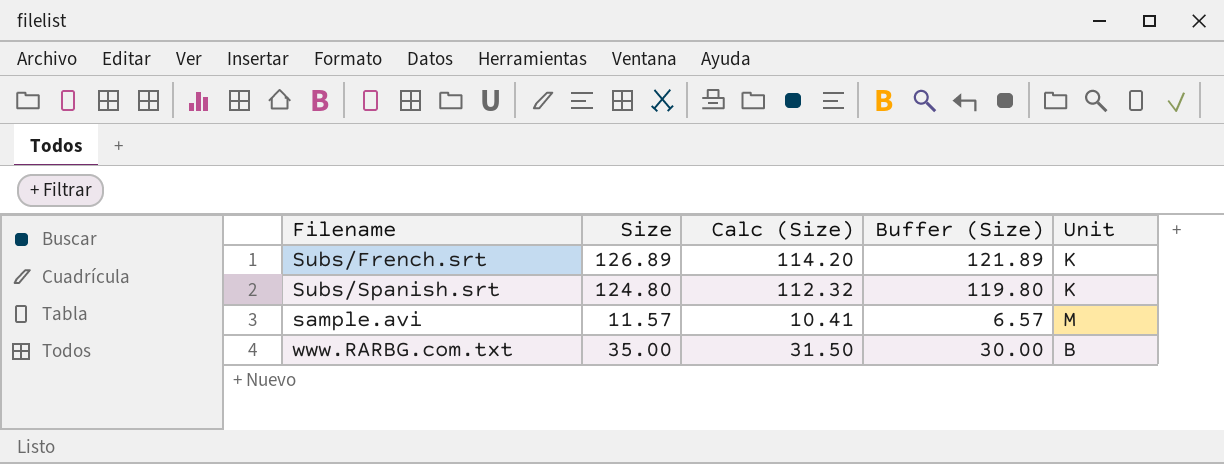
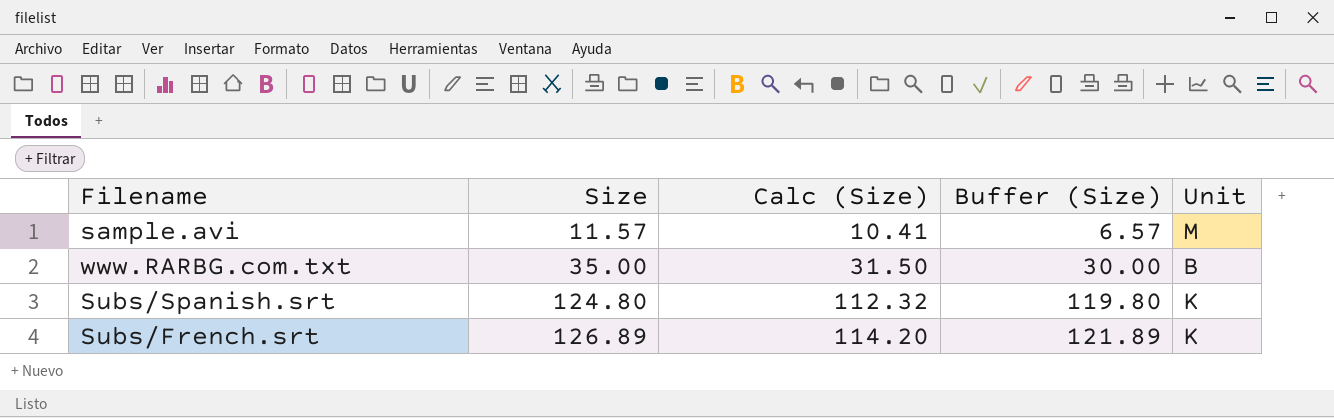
row order: none -> Size ascending

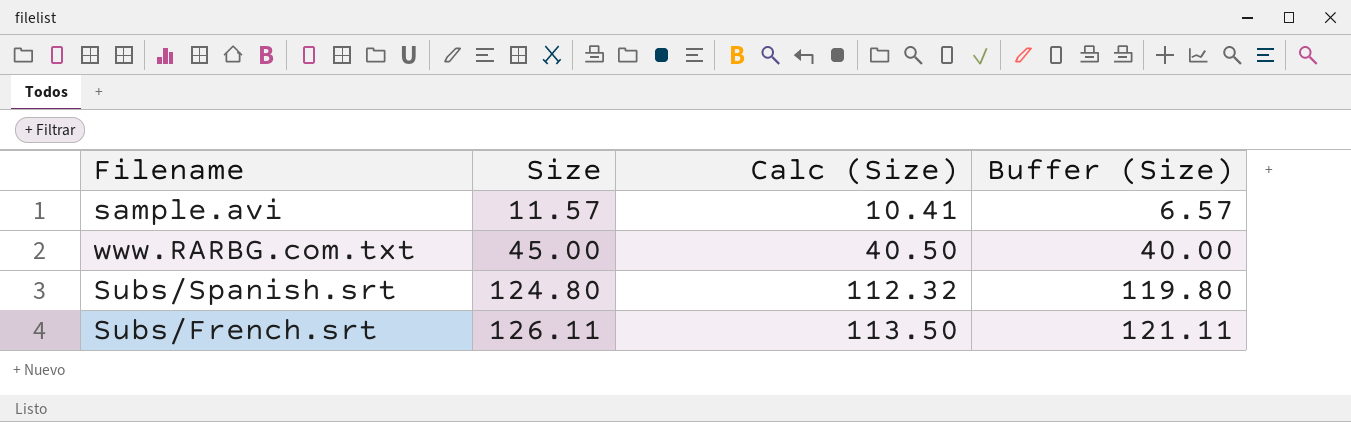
column Unit | position: 5 -> none
www.RARBG.com.txt | Size: 35.00 -> 45.00
www.RARBG.com.txt | Calc (Size): 31.50 -> 40.50
www.RARBG.com.txt | Buffer (Size): 30.00 -> 40.00
Subs/French.srt | Size: 126.89 -> 126.11
Subs/French.srt | Calc (Size): 114.20 -> 113.50
Subs/French.srt | Buffer (Size): 121.89 -> 121.11

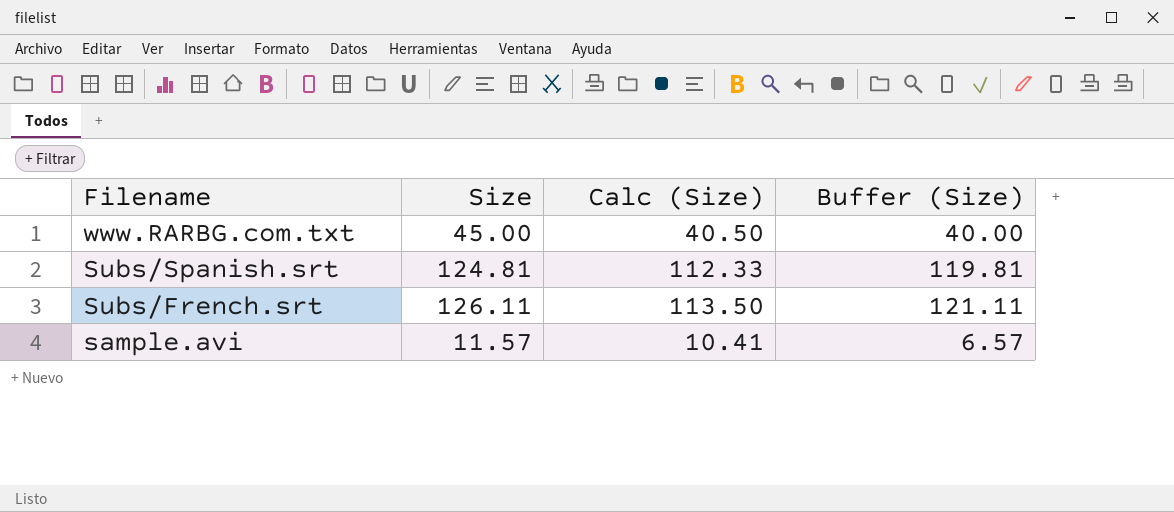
row order: Size ascending -> Filename descending
Subs/Spanish.srt | Size: 124.80 -> 124.81
Subs/Spanish.srt | Calc (Size): 112.32 -> 112.33
Subs/Spanish.srt | Buffer (Size): 119.80 -> 119.81

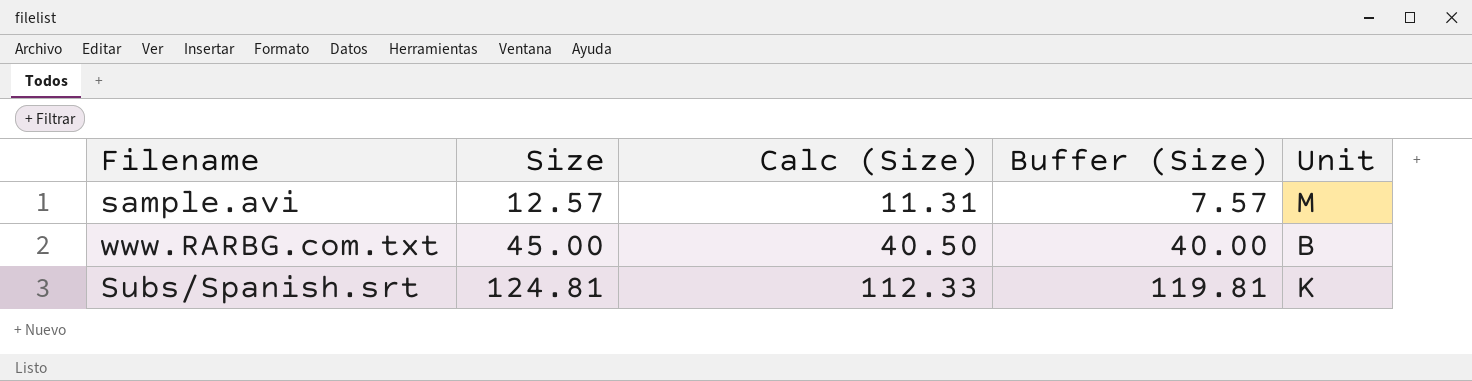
row order: Filename descending -> Size ascending
column Unit | position: none -> 5
row Subs/French.srt: 126.11 | 113.50 | 121.11 -> none
sample.avi | Size: 11.57 -> 12.57
sample.avi | Calc (Size): 10.41 -> 11.31
sample.avi | Buffer (Size): 6.57 -> 7.57

